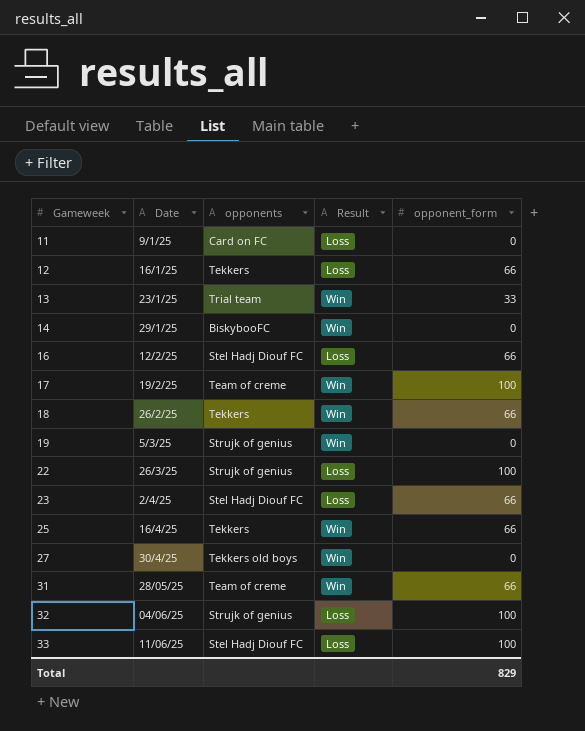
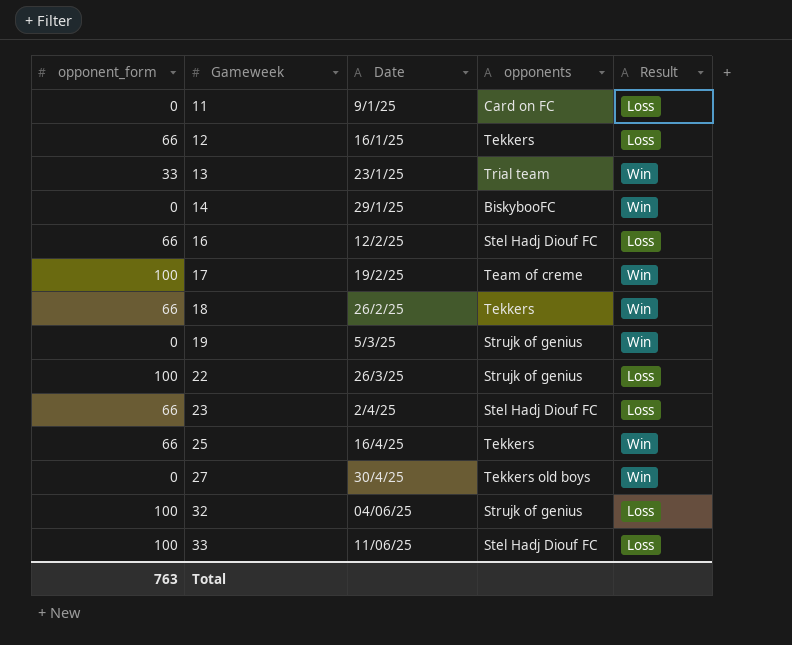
column opponent_form | position: 5 -> 1
row 31: 28/05/25 | Team of creme | Win | 66 -> none
Total | opponent_form: 829 -> 763

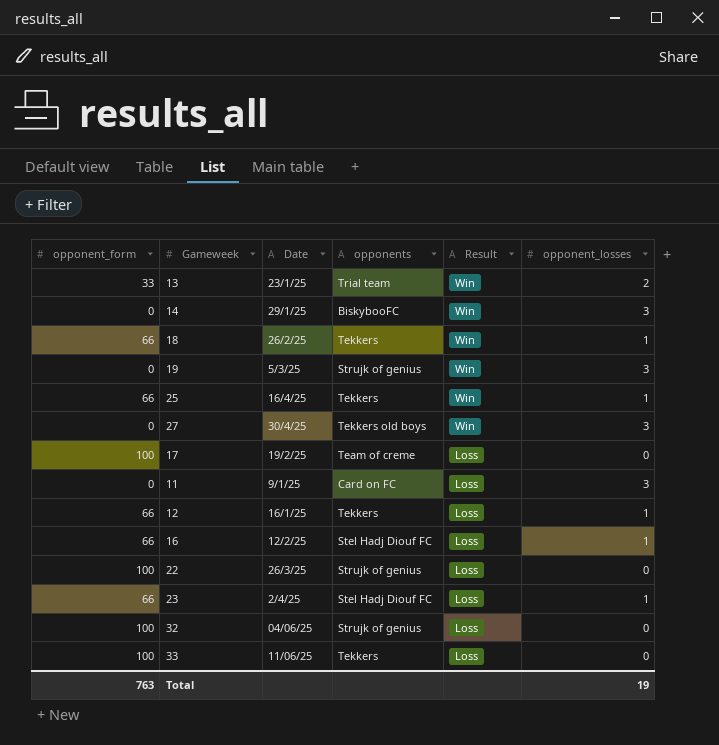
row order: Gameweek ascending -> Result descending
column opponent_losses | position: none -> 6
17 | Result: Win -> Loss
33 | opponents: Stel Hadj Diouf FC -> Tekkers

